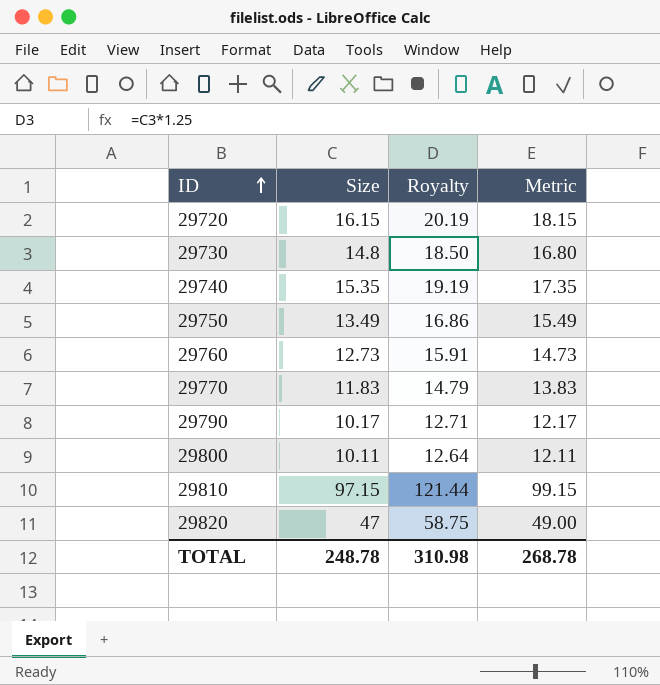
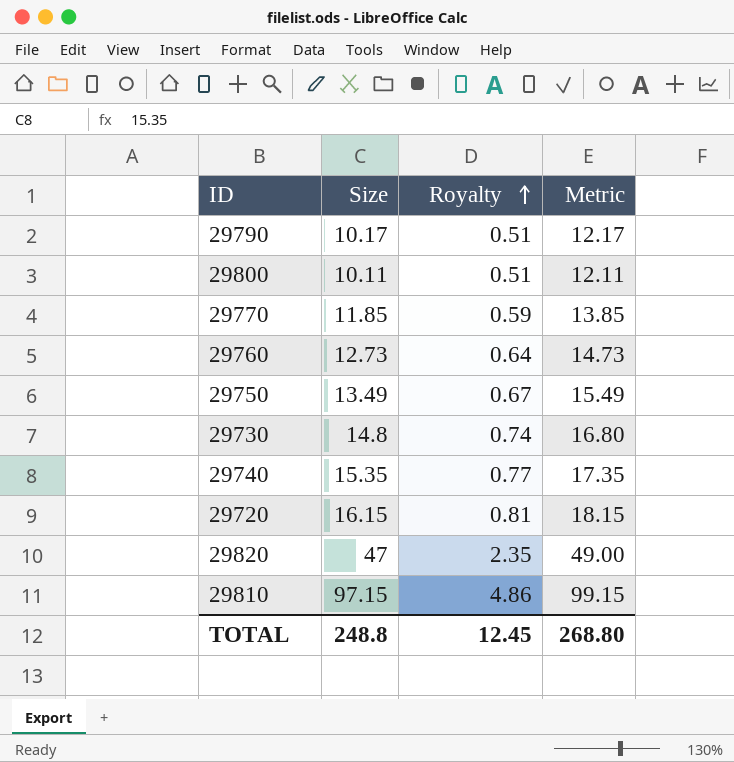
row order: ID ascending -> Royalty ascending
column Royalty | formula: [Size] * 1.25 -> [Size] * 0.05
29770 | Size: 11.83 -> 11.85
29770 | Metric: 13.83 -> 13.85
TOTAL | Size: 248.78 -> 248.8
TOTAL | Royalty: 310.98 -> 12.45
TOTAL | Metric: 268.78 -> 268.80

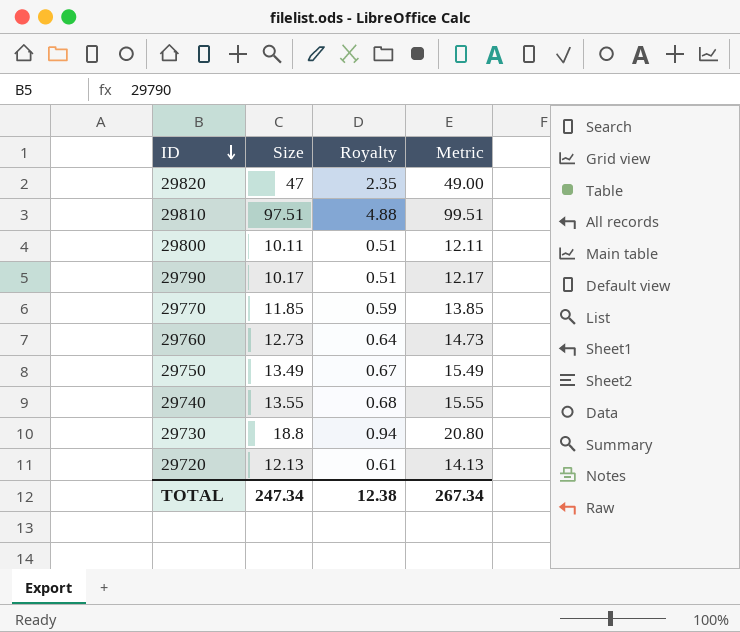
row order: Royalty ascending -> ID descending
29810 | Size: 97.15 -> 97.51
29810 | Royalty: 4.86 -> 4.88
29810 | Metric: 99.15 -> 99.51
29740 | Size: 15.35 -> 13.55
29740 | Royalty: 0.77 -> 0.68
29740 | Metric: 17.35 -> 15.55
29730 | Size: 14.8 -> 18.8
29730 | Royalty: 0.74 -> 0.94
29730 | Metric: 16.80 -> 20.80
29720 | Size: 16.15 -> 12.13
29720 | Royalty: 0.81 -> 0.61
29720 | Metric: 18.15 -> 14.13
TOTAL | Size: 248.8 -> 247.34
TOTAL | Royalty: 12.45 -> 12.38
TOTAL | Metric: 268.80 -> 267.34

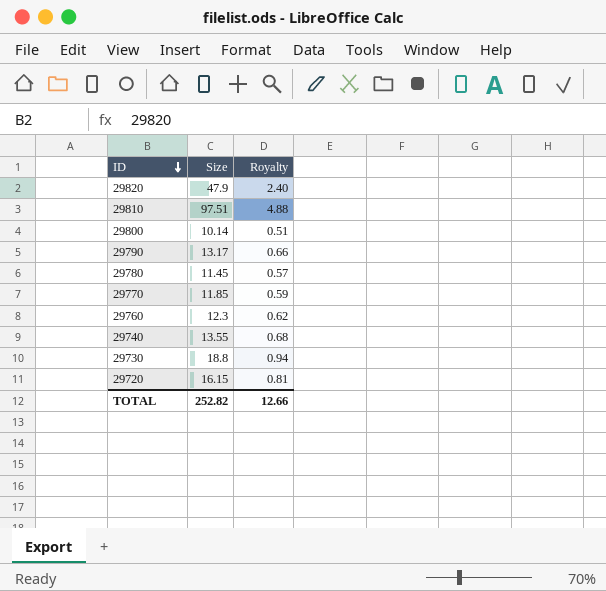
column Metric | formula: [Size] + 2 -> none
row 29750: 13.49 | 0.67 | 15.49 -> none
29820 | Size: 47 -> 47.9
29820 | Royalty: 2.35 -> 2.40
29800 | Size: 10.11 -> 10.14
29790 | Size: 10.17 -> 13.17
29790 | Royalty: 0.51 -> 0.66
row 29780: none -> 11.45 | 0.57
29760 | Size: 12.73 -> 12.3
29760 | Royalty: 0.64 -> 0.62
29720 | Size: 12.13 -> 16.15
29720 | Royalty: 0.61 -> 0.81
TOTAL | Size: 247.34 -> 252.82
TOTAL | Royalty: 12.38 -> 12.66

